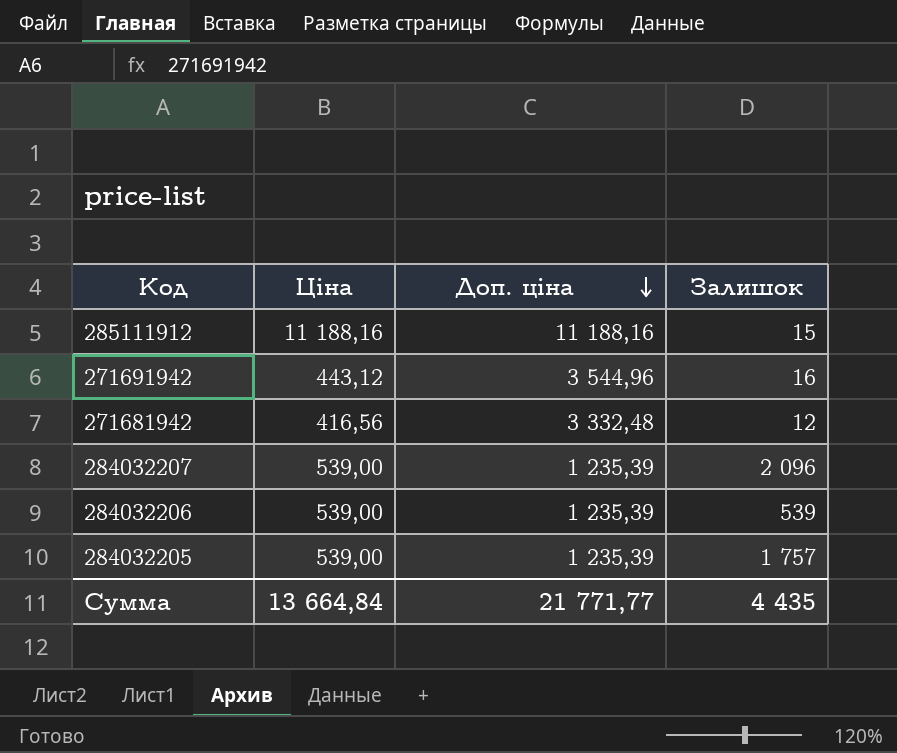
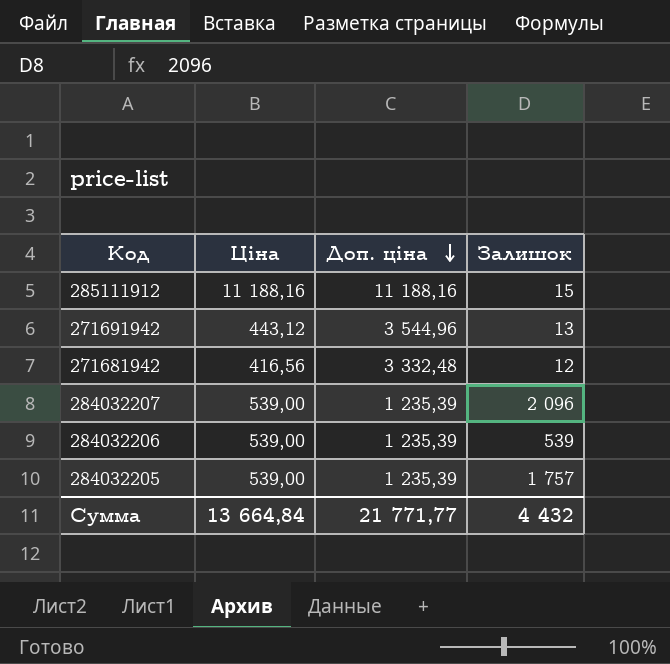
271691942 | Залишок: 16 -> 13
Сумма | Залишок: 4 435 -> 4 432

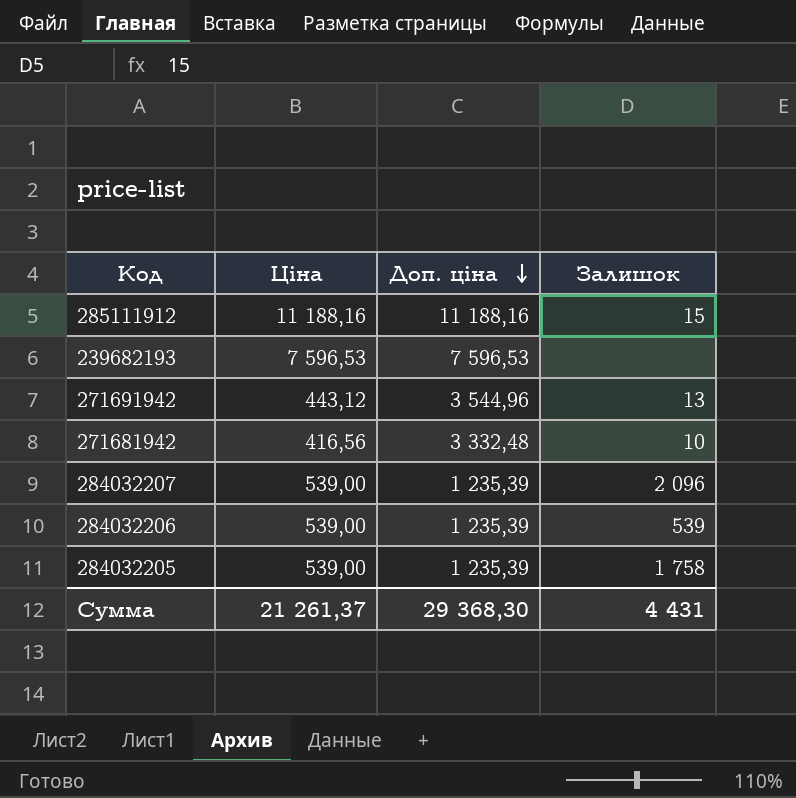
row 239682193: none -> 7 596,53 | 7 596,53 | none
271681942 | Залишок: 12 -> 10
284032205 | Залишок: 1 757 -> 1 758
Сумма | Ціна: 13 664,84 -> 21 261,37
Сумма | Доп. ціна: 21 771,77 -> 29 368,30
Сумма | Залишок: 4 432 -> 4 431

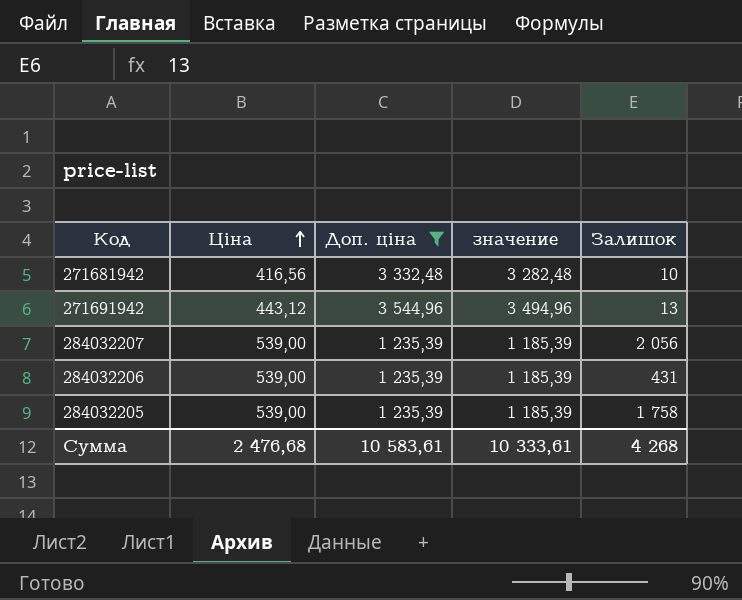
filter: none -> Доп. ціна <= 3 544,96
row order: Доп. ціна descending -> Ціна ascending
column значение | formula: none -> [Доп. ціна] - 50
284032207 | Залишок: 2 096 -> 2 056
284032206 | Залишок: 539 -> 431
Сумма | Ціна: 21 261,37 -> 2 476,68
Сумма | Доп. ціна: 29 368,30 -> 10 583,61
Сумма | Залишок: 4 431 -> 4 268

